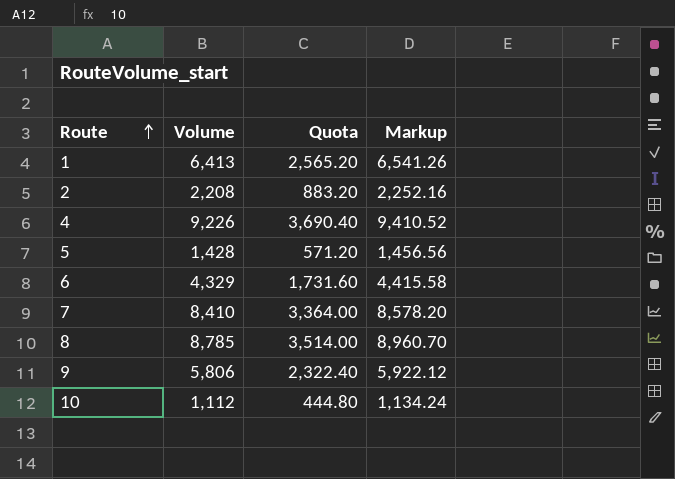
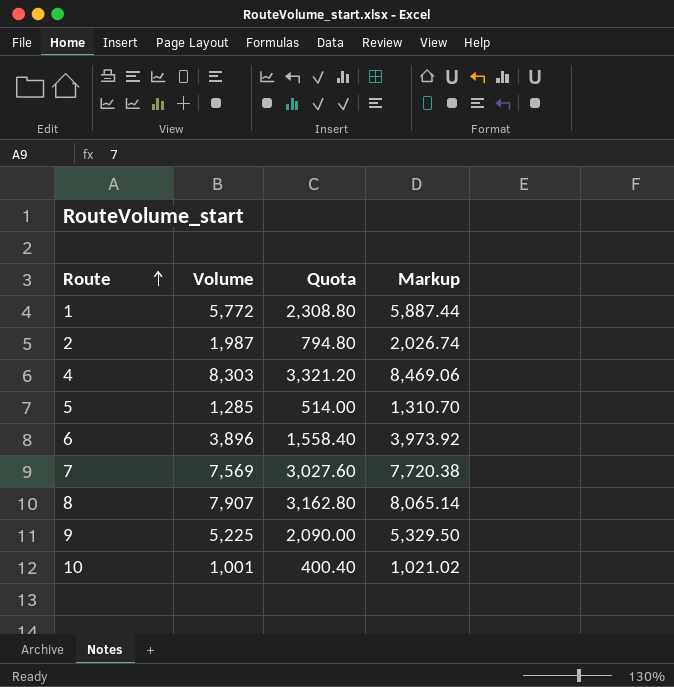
1 | Volume: 6,413 -> 5,772
1 | Quota: 2,565.20 -> 2,308.80
1 | Markup: 6,541.26 -> 5,887.44
2 | Volume: 2,208 -> 1,987
2 | Quota: 883.20 -> 794.80
2 | Markup: 2,252.16 -> 2,026.74
4 | Volume: 9,226 -> 8,303
4 | Quota: 3,690.40 -> 3,321.20
4 | Markup: 9,410.52 -> 8,469.06
5 | Volume: 1,428 -> 1,285
5 | Quota: 571.20 -> 514.00
5 | Markup: 1,456.56 -> 1,310.70
6 | Volume: 4,329 -> 3,896
6 | Quota: 1,731.60 -> 1,558.40
6 | Markup: 4,415.58 -> 3,973.92
7 | Volume: 8,410 -> 7,569
7 | Quota: 3,364.00 -> 3,027.60
7 | Markup: 8,578.20 -> 7,720.38
8 | Volume: 8,785 -> 7,907
8 | Quota: 3,514.00 -> 3,162.80
8 | Markup: 8,960.70 -> 8,065.14
9 | Volume: 5,806 -> 5,225
9 | Quota: 2,322.40 -> 2,090.00
9 | Markup: 5,922.12 -> 5,329.50
10 | Volume: 1,112 -> 1,001
10 | Quota: 444.80 -> 400.40
10 | Markup: 1,134.24 -> 1,021.02

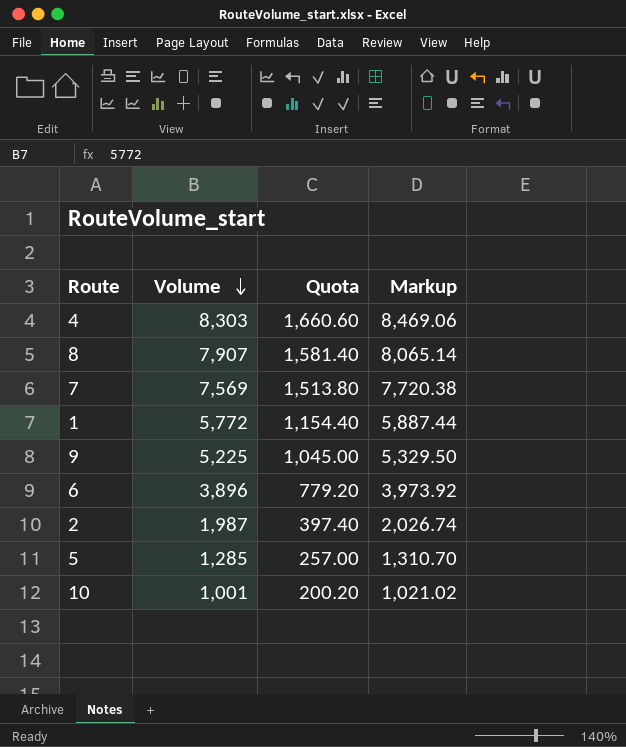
row order: Route ascending -> Volume descending
column Quota | formula: [Volume] * 0.4 -> [Volume] * 0.2

